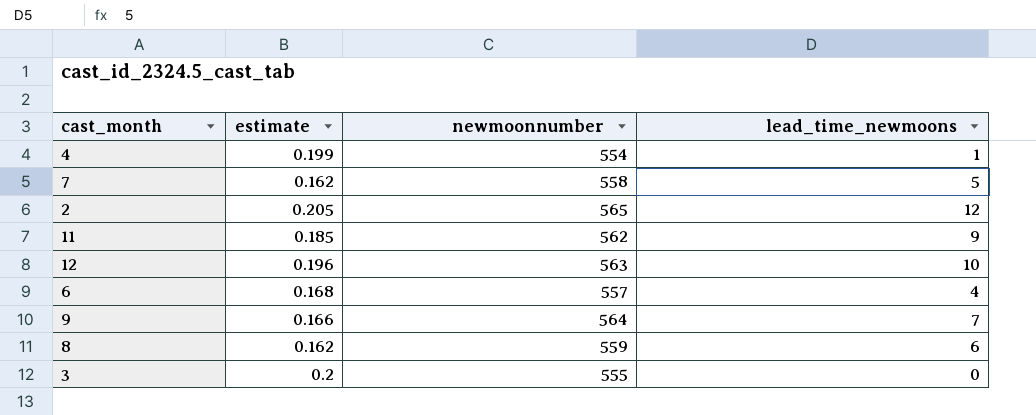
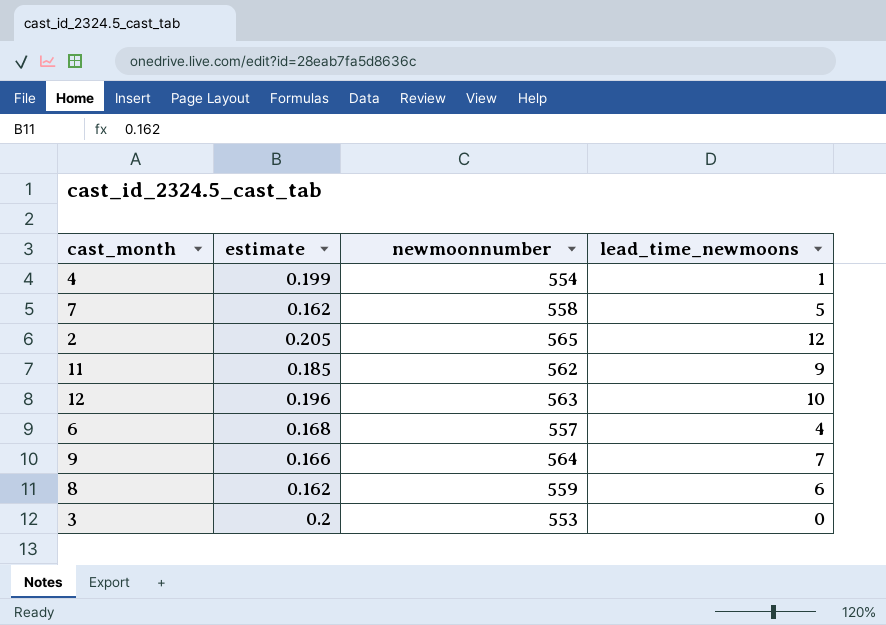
3 | newmoonnumber: 555 -> 553

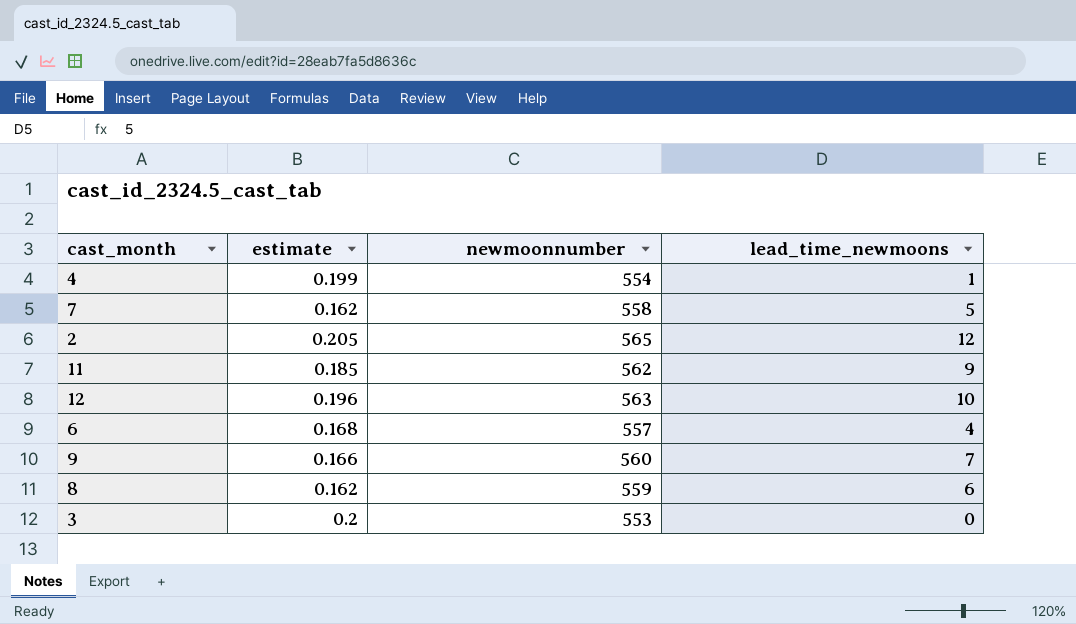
9 | newmoonnumber: 564 -> 560

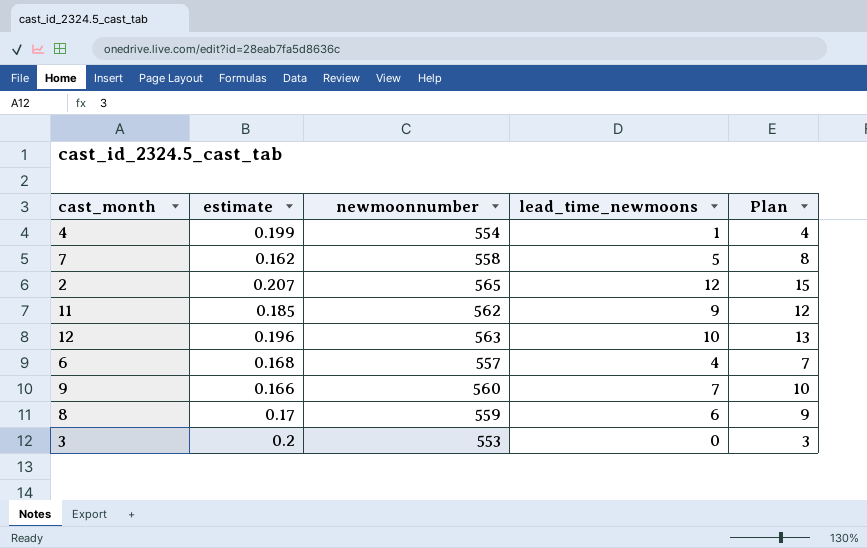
column Plan | formula: none -> [lead_time_newmoons] + 3
2 | estimate: 0.205 -> 0.207
8 | estimate: 0.162 -> 0.17

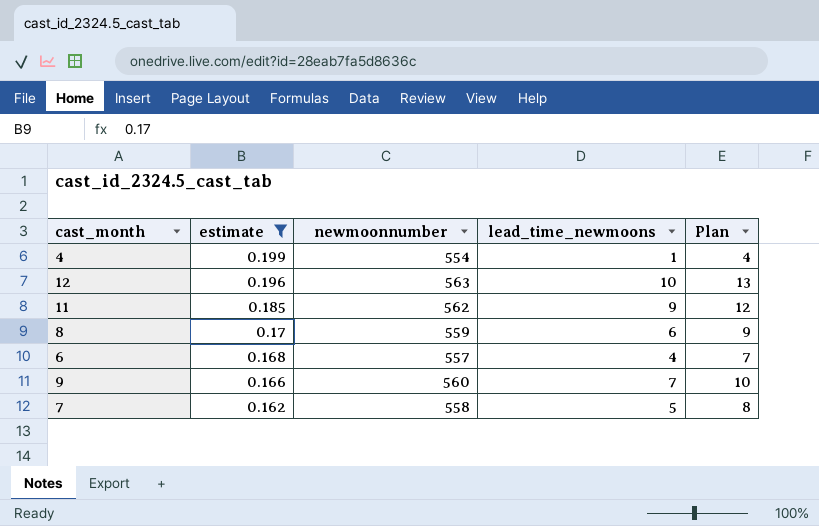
filter: none -> estimate <= 0.199
row order: none -> estimate descending

